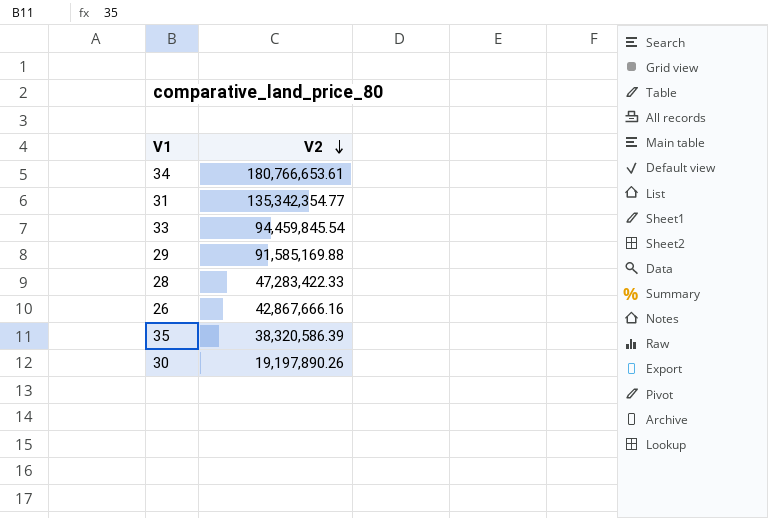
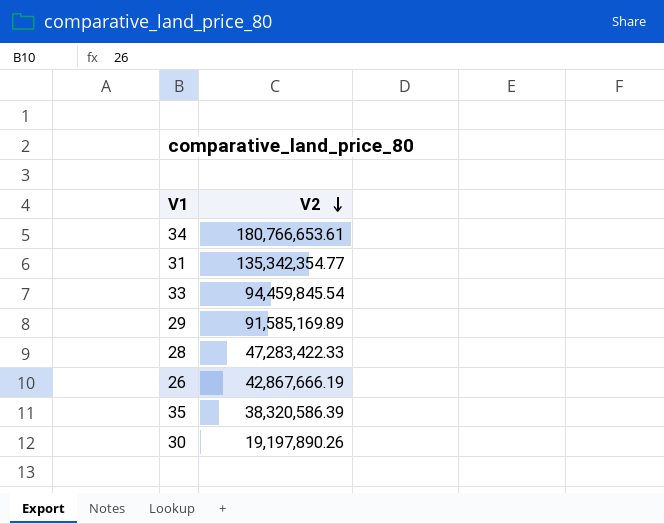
29 | V2: 91,585,169.88 -> 91,585,169.89
26 | V2: 42,867,666.16 -> 42,867,666.19

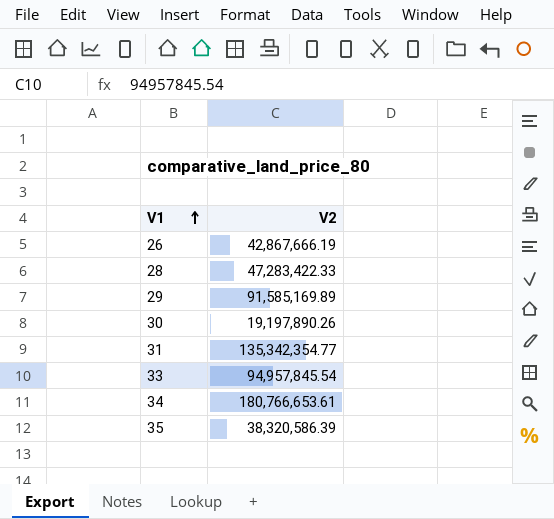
row order: V2 descending -> V1 ascending
33 | V2: 94,459,845.54 -> 94,957,845.54

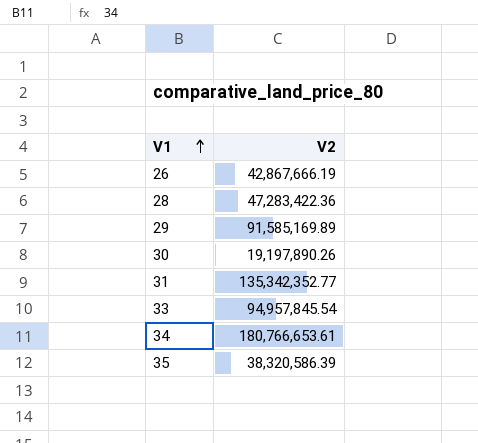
28 | V2: 47,283,422.33 -> 47,283,422.36
31 | V2: 135,342,354.77 -> 135,342,352.77

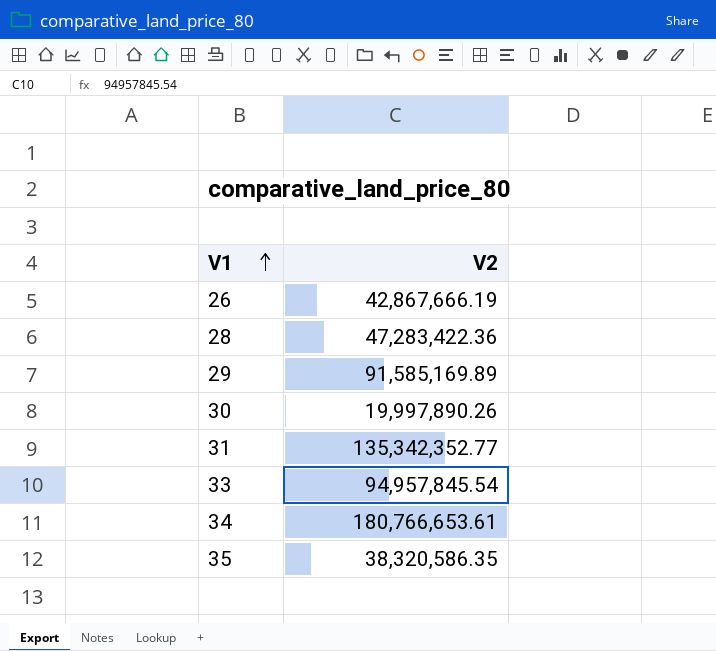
30 | V2: 19,197,890.26 -> 19,997,890.26
35 | V2: 38,320,586.39 -> 38,320,586.35

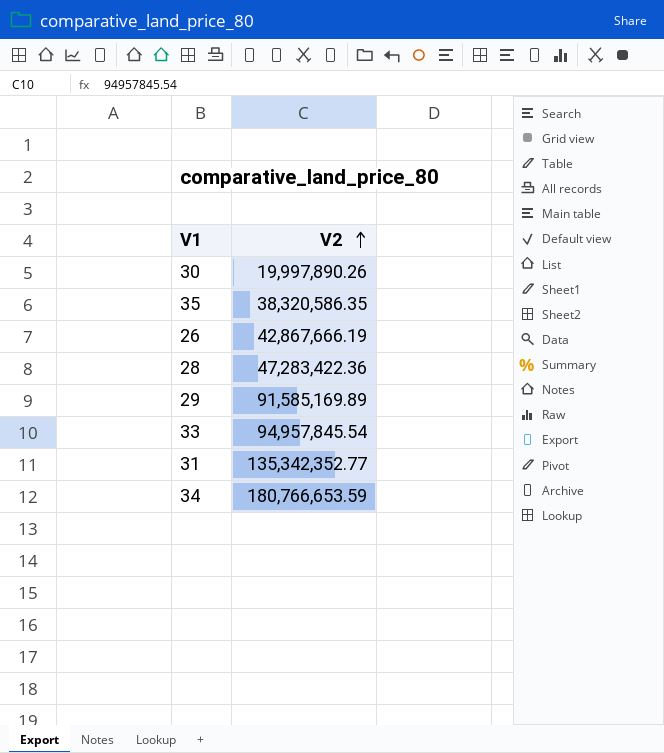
row order: V1 ascending -> V2 ascending
34 | V2: 180,766,653.61 -> 180,766,653.59

